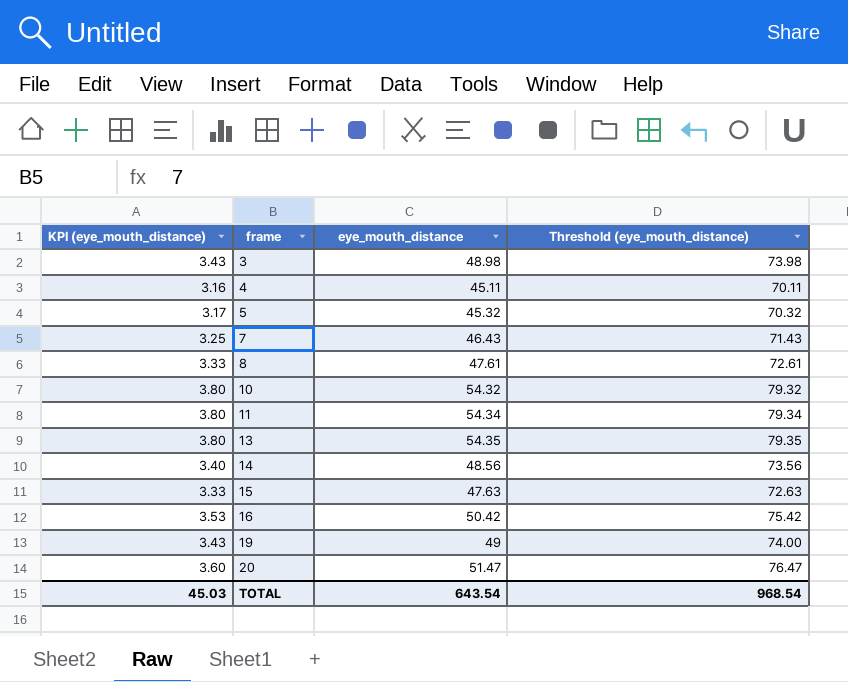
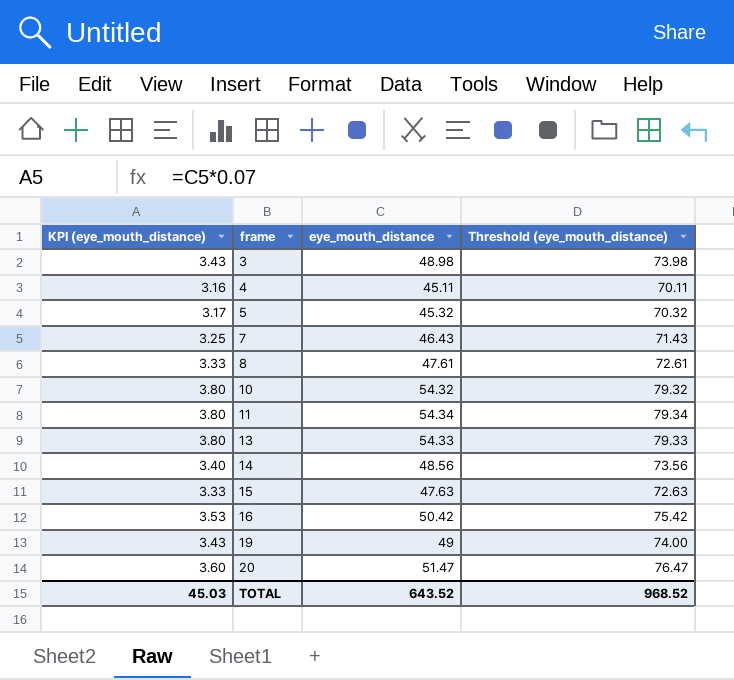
13 | eye_mouth_distance: 54.35 -> 54.33
13 | Threshold (eye_mouth_distance): 79.35 -> 79.33
TOTAL | eye_mouth_distance: 643.54 -> 643.52
TOTAL | Threshold (eye_mouth_distance): 968.54 -> 968.52

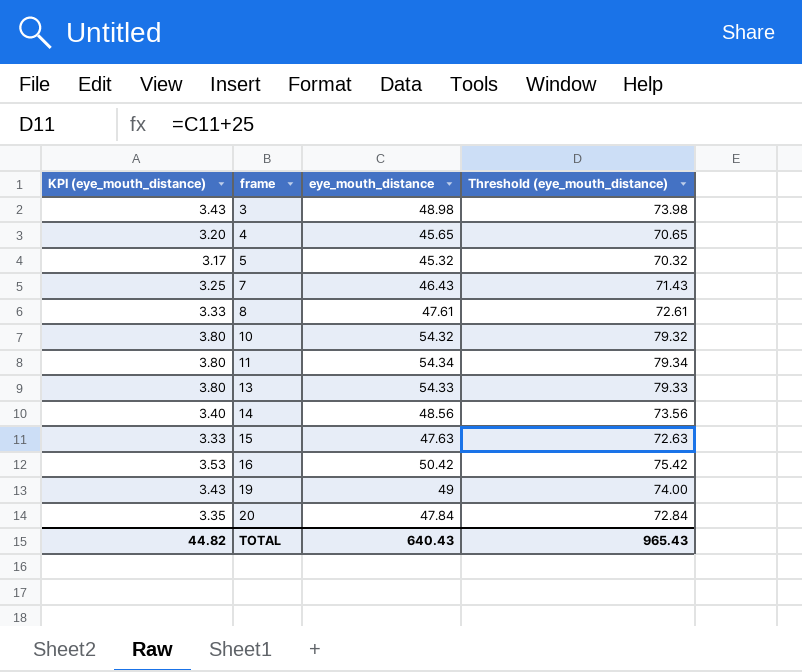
4 | KPI (eye_mouth_distance): 3.16 -> 3.20
4 | eye_mouth_distance: 45.11 -> 45.65
4 | Threshold (eye_mouth_distance): 70.11 -> 70.65
20 | KPI (eye_mouth_distance): 3.60 -> 3.35
20 | eye_mouth_distance: 51.47 -> 47.84
20 | Threshold (eye_mouth_distance): 76.47 -> 72.84
TOTAL | KPI (eye_mouth_distance): 45.03 -> 44.82
TOTAL | eye_mouth_distance: 643.52 -> 640.43
TOTAL | Threshold (eye_mouth_distance): 968.52 -> 965.43

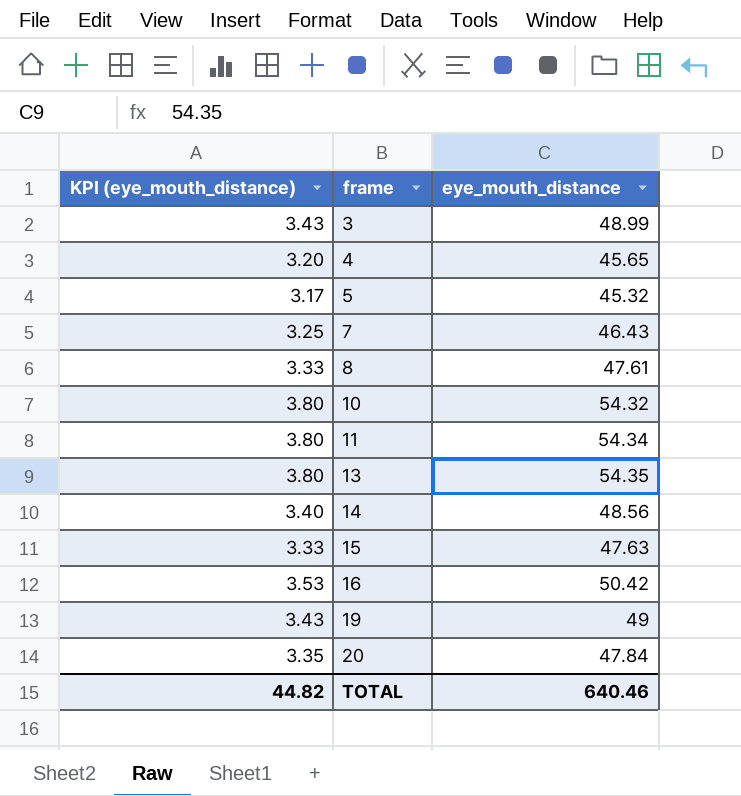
column Threshold (eye_mouth_distance) | formula: [eye_mouth_distance] + 25 -> none
3 | eye_mouth_distance: 48.98 -> 48.99
13 | eye_mouth_distance: 54.33 -> 54.35
TOTAL | eye_mouth_distance: 640.43 -> 640.46

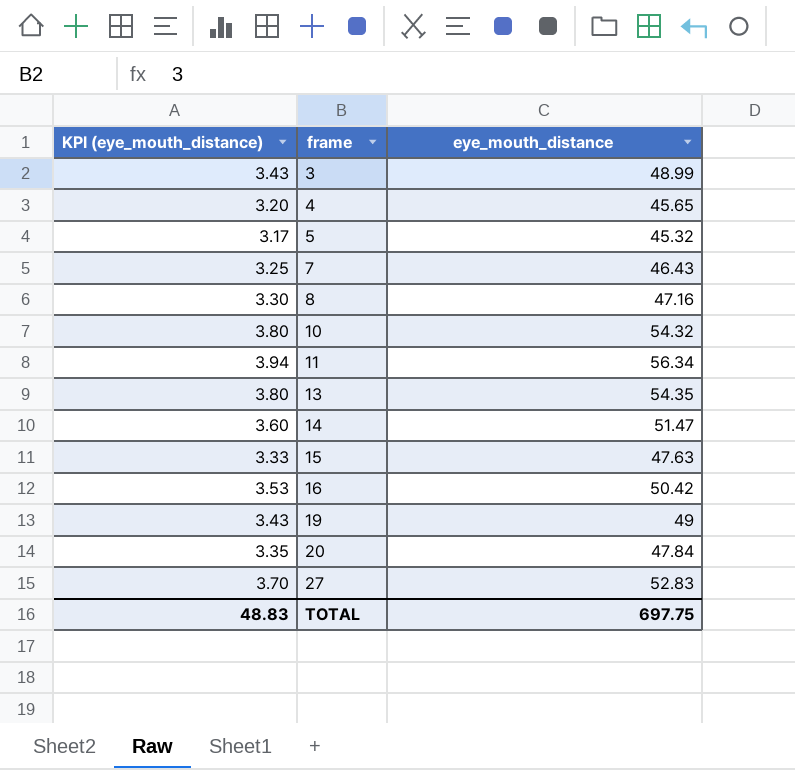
8 | KPI (eye_mouth_distance): 3.33 -> 3.30
8 | eye_mouth_distance: 47.61 -> 47.16
11 | KPI (eye_mouth_distance): 3.80 -> 3.94
11 | eye_mouth_distance: 54.34 -> 56.34
14 | KPI (eye_mouth_distance): 3.40 -> 3.60
14 | eye_mouth_distance: 48.56 -> 51.47
row 27: none -> 3.70 | 52.83
TOTAL | KPI (eye_mouth_distance): 44.82 -> 48.83
TOTAL | eye_mouth_distance: 640.46 -> 697.75

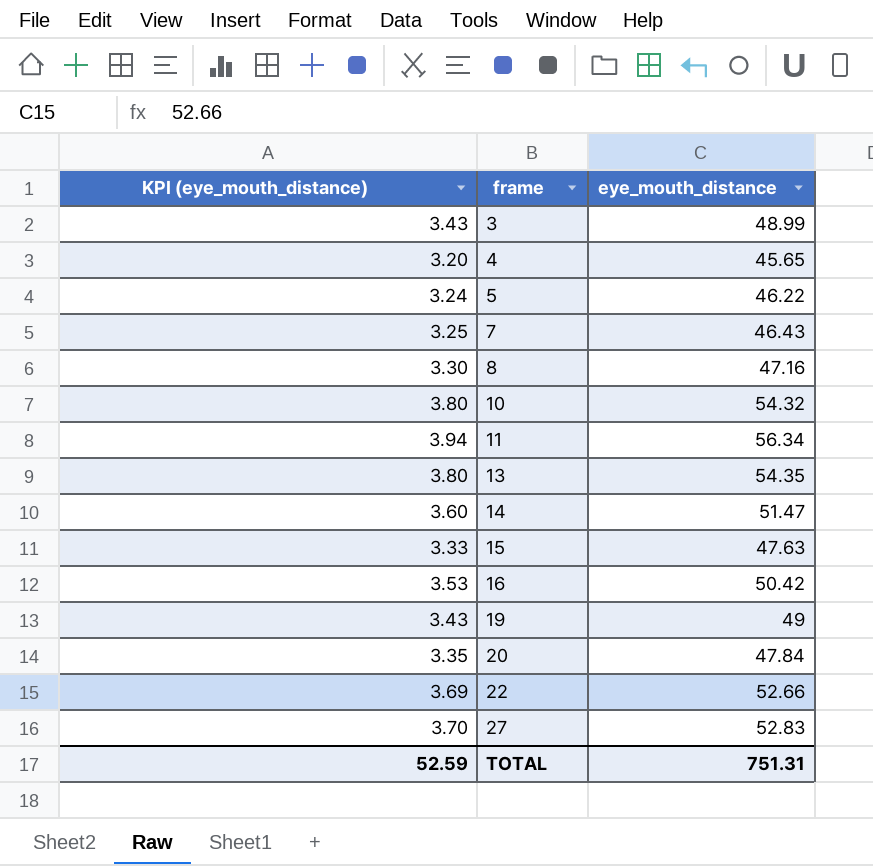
5 | KPI (eye_mouth_distance): 3.17 -> 3.24
5 | eye_mouth_distance: 45.32 -> 46.22
row 22: none -> 3.69 | 52.66
TOTAL | KPI (eye_mouth_distance): 48.83 -> 52.59
TOTAL | eye_mouth_distance: 697.75 -> 751.31

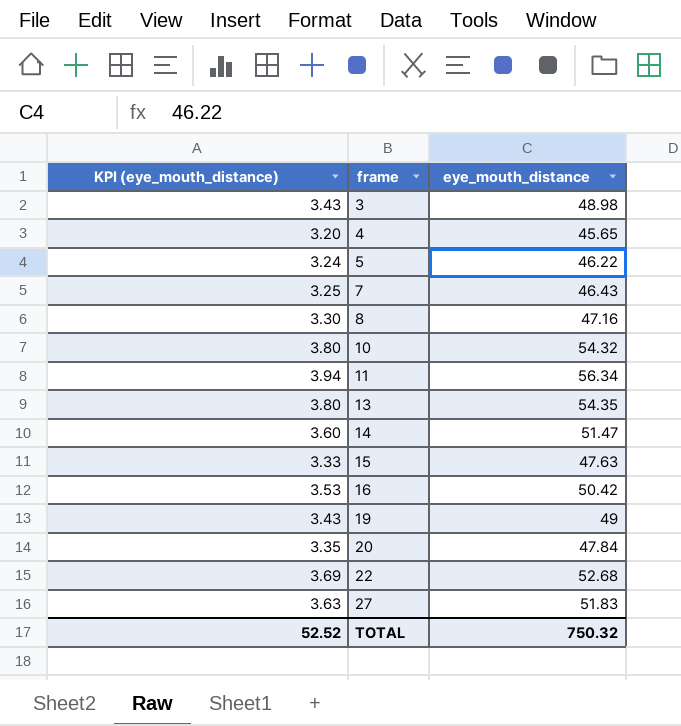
3 | eye_mouth_distance: 48.99 -> 48.98
22 | eye_mouth_distance: 52.66 -> 52.68
27 | KPI (eye_mouth_distance): 3.70 -> 3.63
27 | eye_mouth_distance: 52.83 -> 51.83
TOTAL | KPI (eye_mouth_distance): 52.59 -> 52.52
TOTAL | eye_mouth_distance: 751.31 -> 750.32

